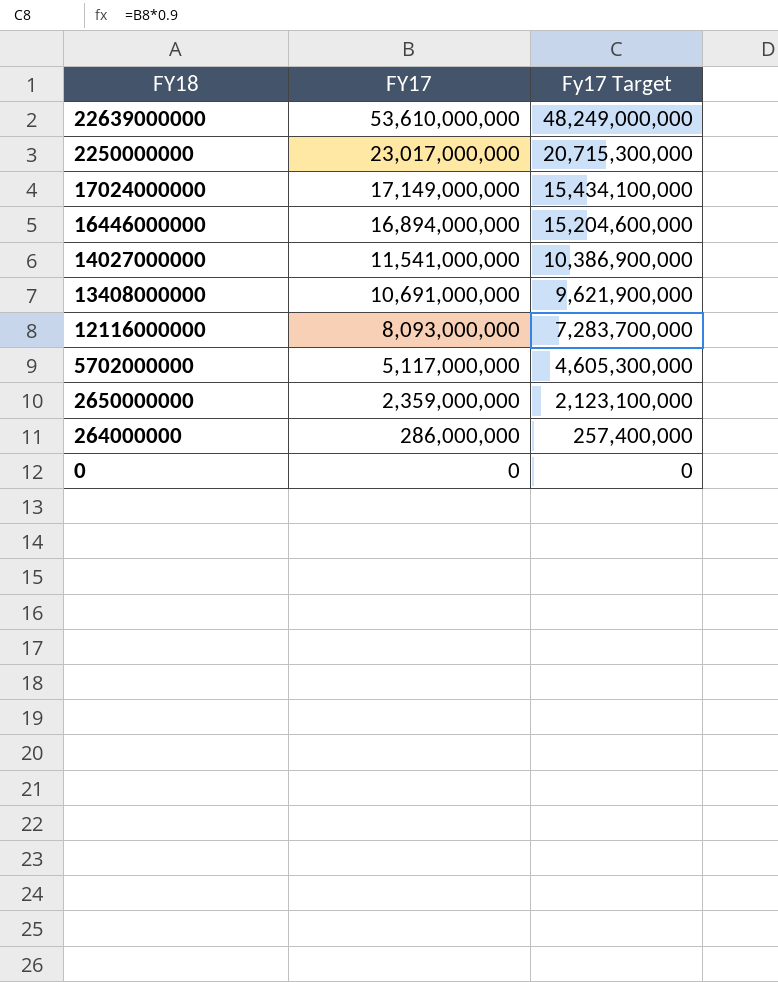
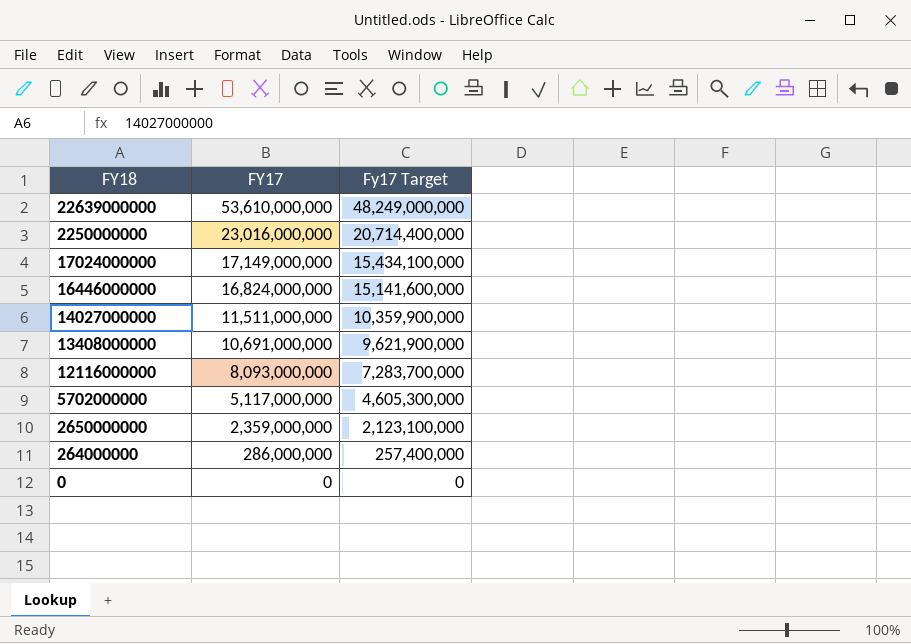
2250000000 | FY17: 23,017,000,000 -> 23,016,000,000
2250000000 | Fy17 Target: 20,715,300,000 -> 20,714,400,000
16446000000 | FY17: 16,894,000,000 -> 16,824,000,000
16446000000 | Fy17 Target: 15,204,600,000 -> 15,141,600,000
14027000000 | FY17: 11,541,000,000 -> 11,511,000,000
14027000000 | Fy17 Target: 10,386,900,000 -> 10,359,900,000

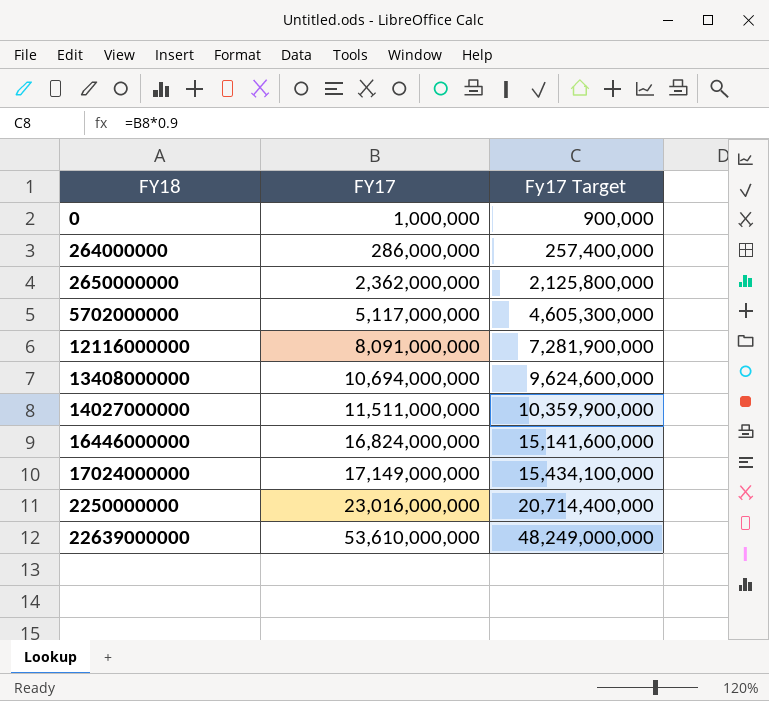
row order: FY17 descending -> FY17 ascending
0 | FY17: 0 -> 1,000,000
0 | Fy17 Target: 0 -> 900,000
2650000000 | FY17: 2,359,000,000 -> 2,362,000,000
2650000000 | Fy17 Target: 2,123,100,000 -> 2,125,800,000
12116000000 | FY17: 8,093,000,000 -> 8,091,000,000
12116000000 | Fy17 Target: 7,283,700,000 -> 7,281,900,000
13408000000 | FY17: 10,691,000,000 -> 10,694,000,000
13408000000 | Fy17 Target: 9,621,900,000 -> 9,624,600,000

